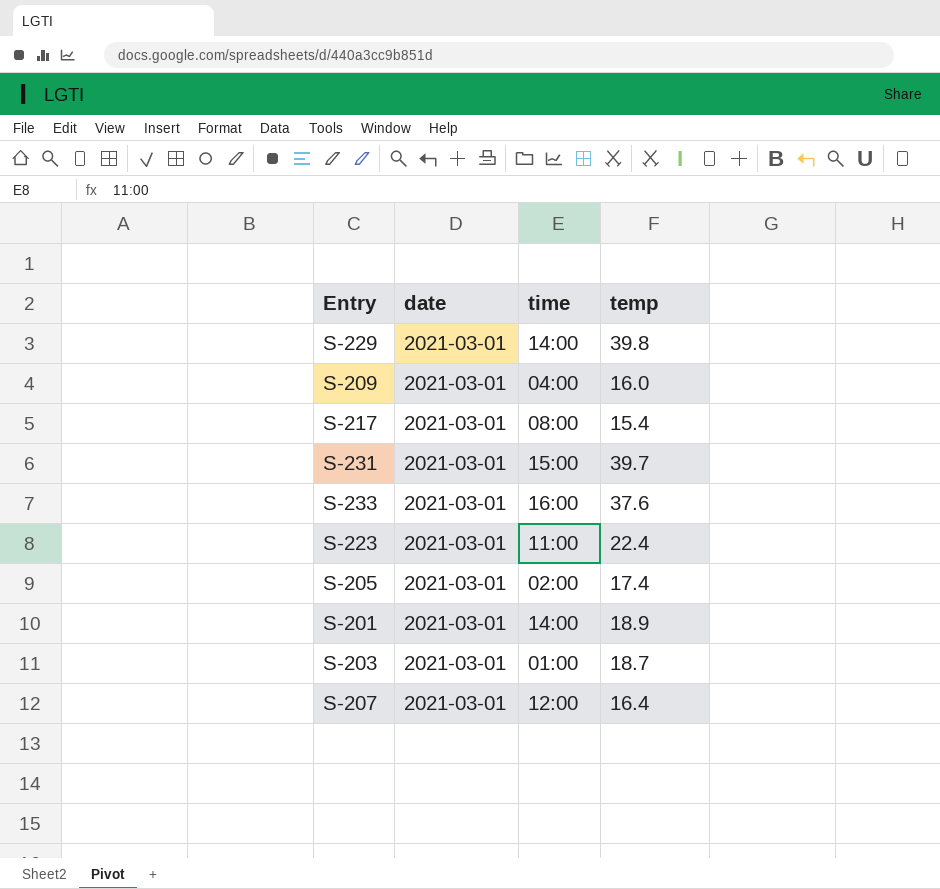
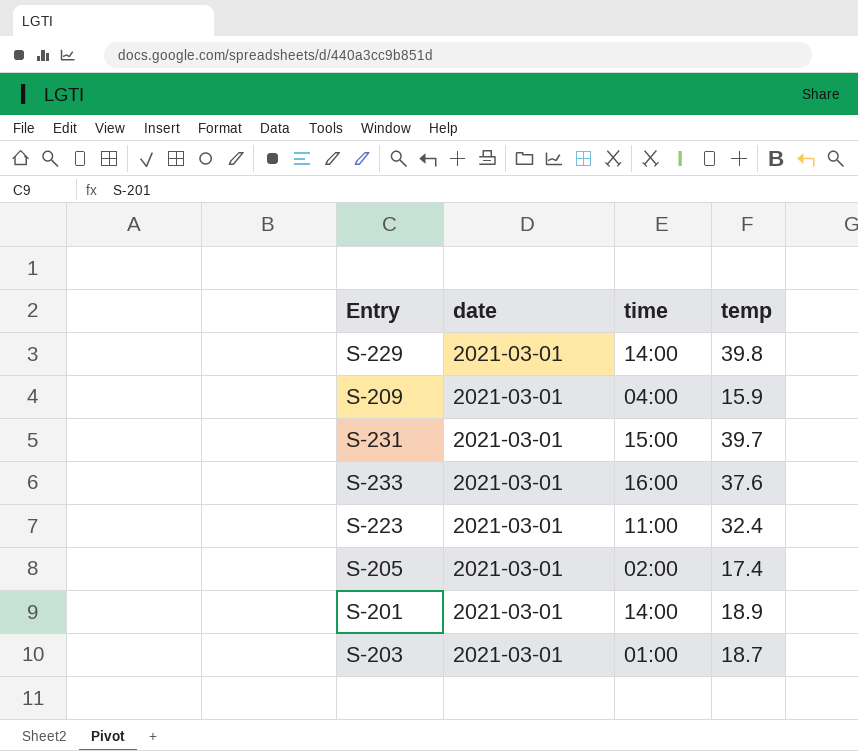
row S-217: 2021-03-01 | 08:00 | 15.4 -> none
row S-207: 2021-03-01 | 12:00 | 16.4 -> none
S-209 | temp: 16.0 -> 15.9
S-223 | temp: 22.4 -> 32.4

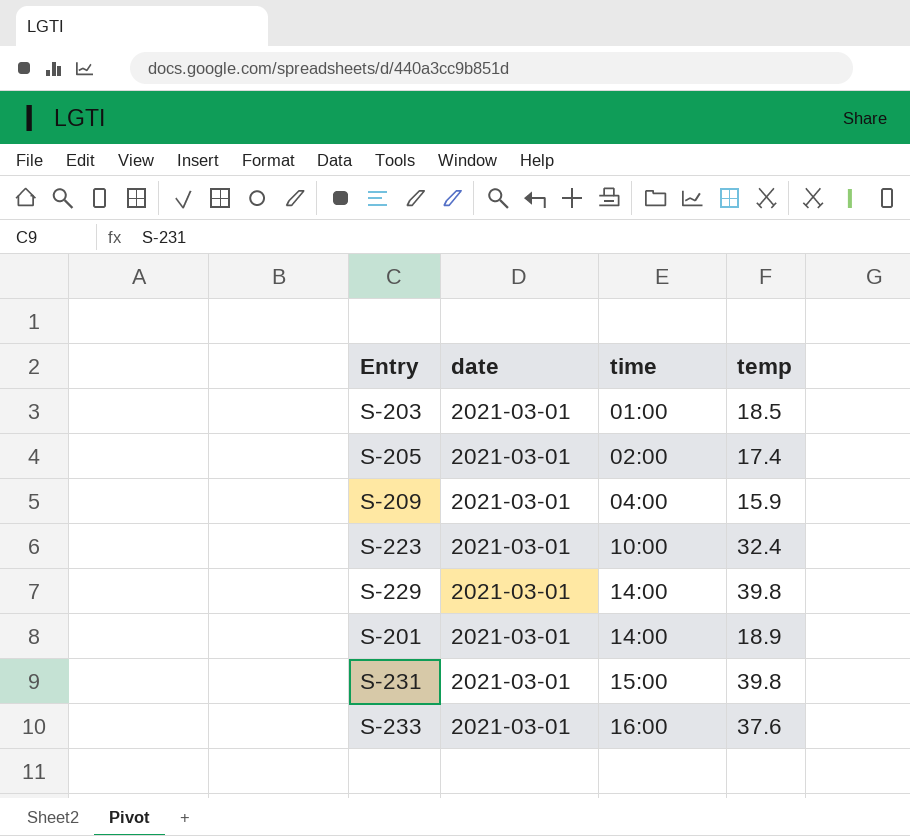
row order: none -> time ascending
S-203 | temp: 18.7 -> 18.5
S-223 | time: 11:00 -> 10:00
S-231 | temp: 39.7 -> 39.8

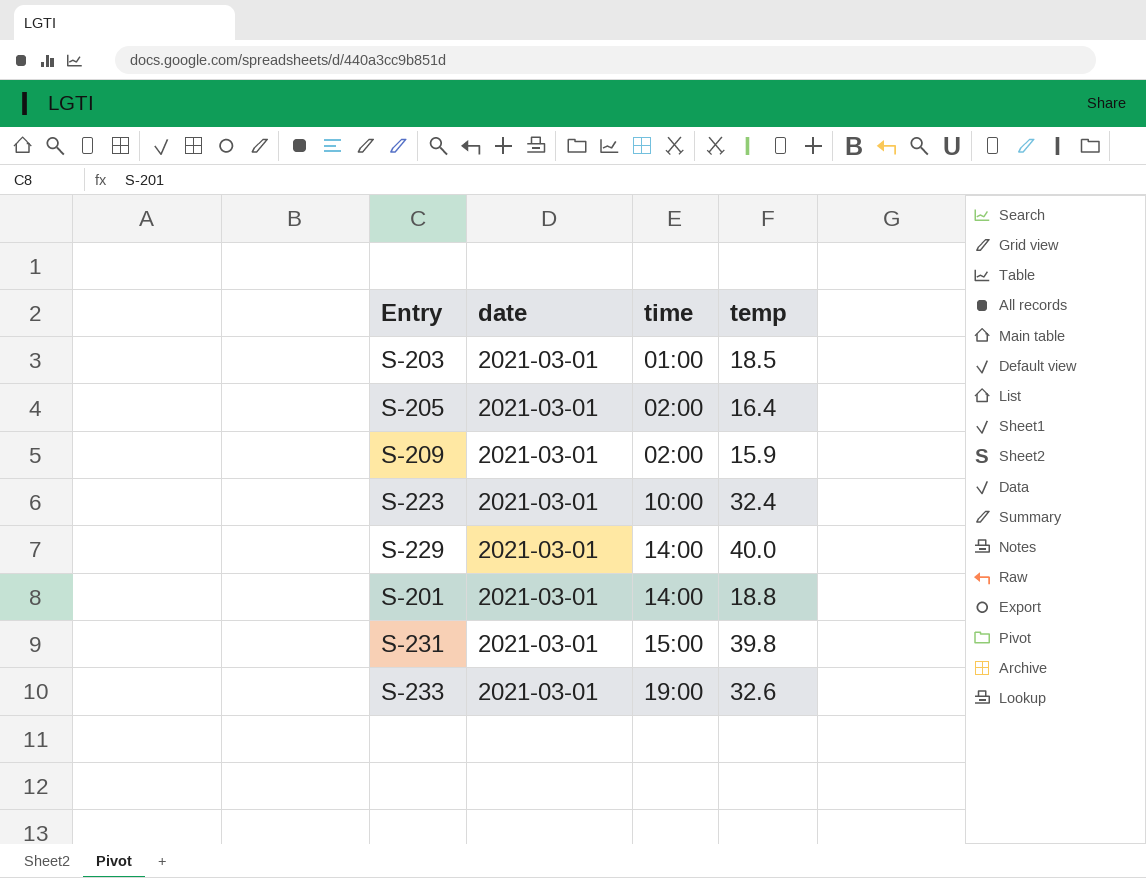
S-205 | temp: 17.4 -> 16.4
S-209 | time: 04:00 -> 02:00
S-229 | temp: 39.8 -> 40.0
S-201 | temp: 18.9 -> 18.8
S-233 | time: 16:00 -> 19:00
S-233 | temp: 37.6 -> 32.6

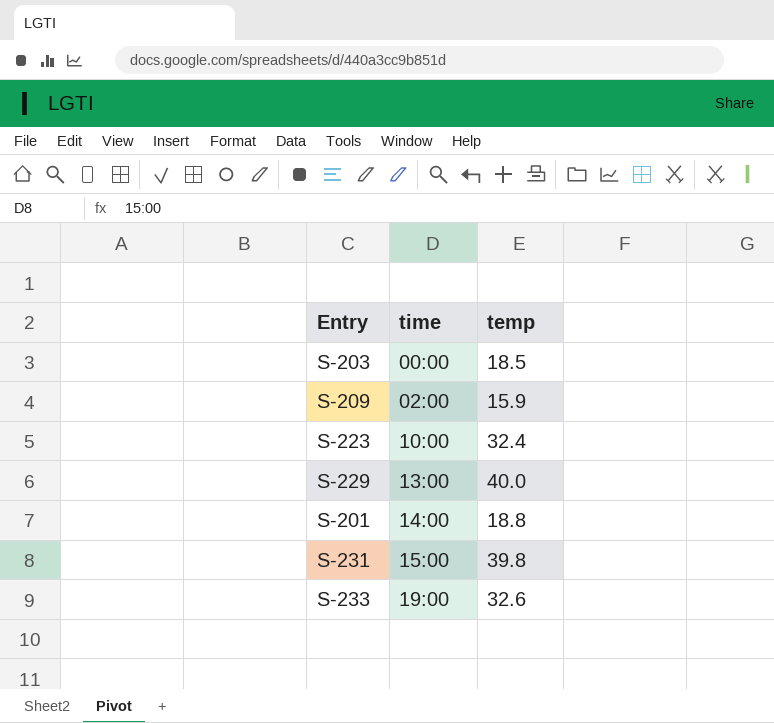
column date | position: 2 -> none
row S-205: 2021-03-01 | 02:00 | 16.4 -> none
S-203 | time: 01:00 -> 00:00
S-229 | time: 14:00 -> 13:00

